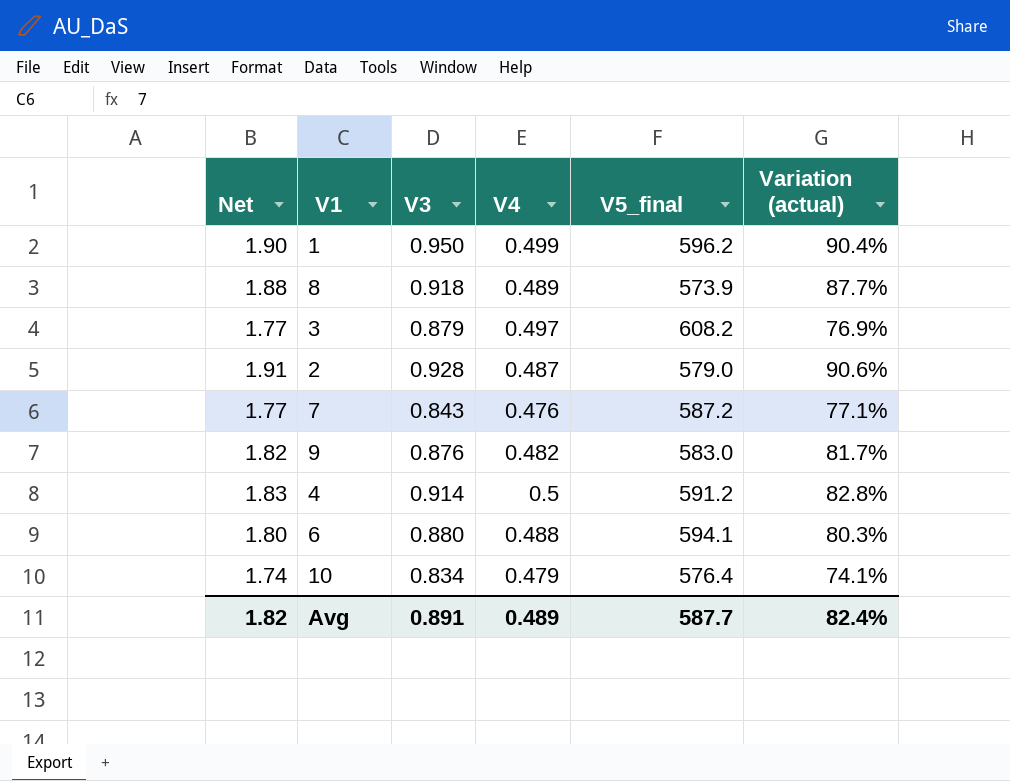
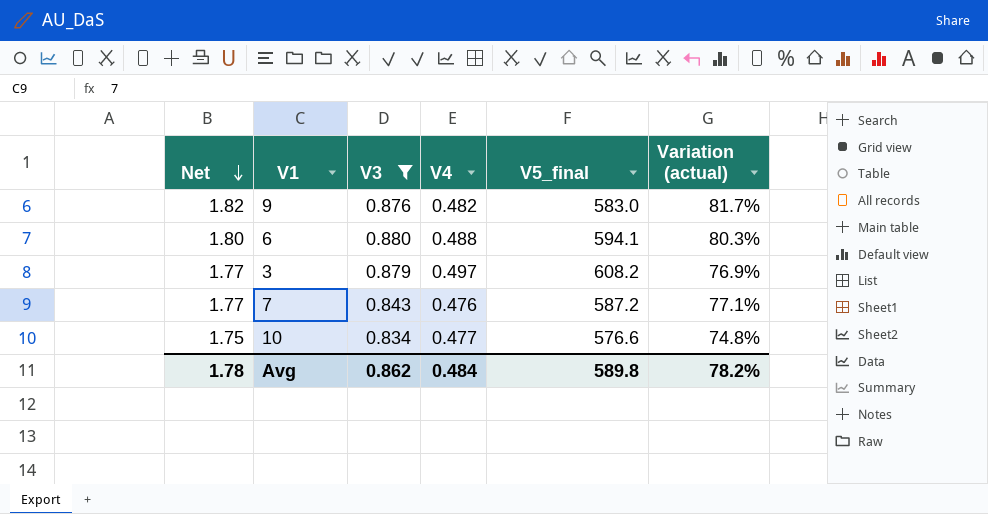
filter: none -> V3 <= 0.880
row order: none -> Net descending
10 | Net: 1.74 -> 1.75
10 | V4: 0.479 -> 0.477
10 | V5_final: 576.4 -> 576.6
10 | Variation (actual): 74.1% -> 74.8%
Avg | Net: 1.82 -> 1.78
Avg | V3: 0.891 -> 0.862
Avg | V4: 0.489 -> 0.484
Avg | V5_final: 587.7 -> 589.8
Avg | Variation (actual): 82.4% -> 78.2%

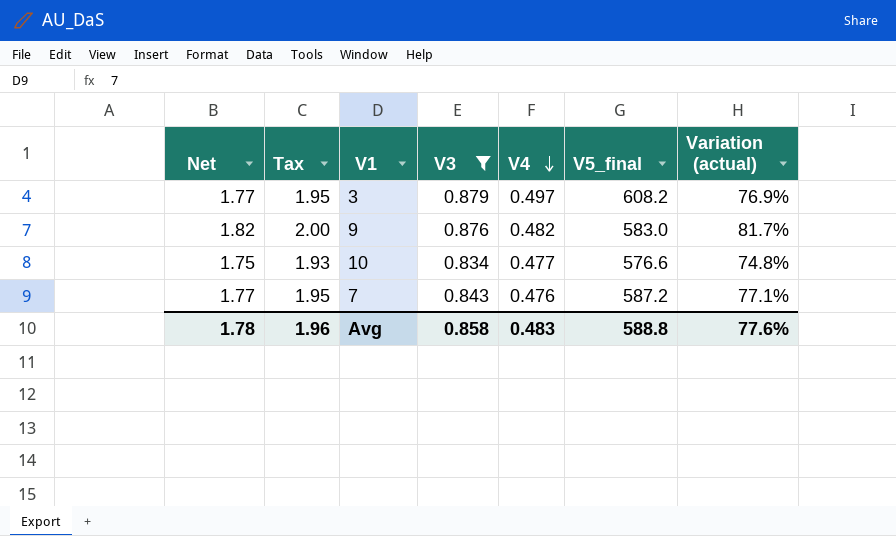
row order: Net descending -> V4 descending
column Tax | formula: none -> [Net] * 1.1
row 6: 1.80 | 0.880 | 0.488 | 594.1 | 80.3% -> none
Avg | V3: 0.862 -> 0.858
Avg | V4: 0.484 -> 0.483
Avg | V5_final: 589.8 -> 588.8
Avg | Variation (actual): 78.2% -> 77.6%

